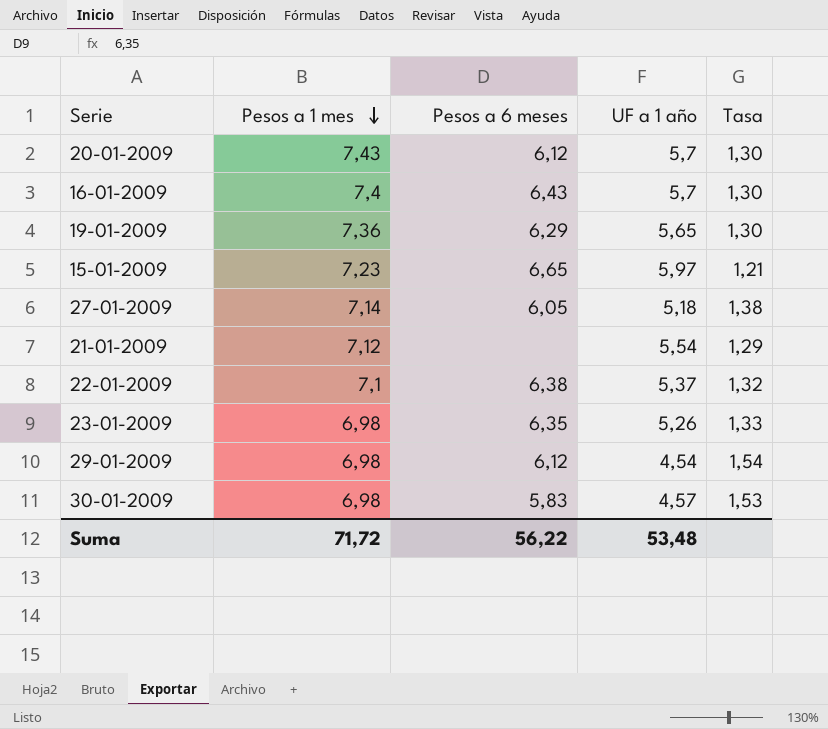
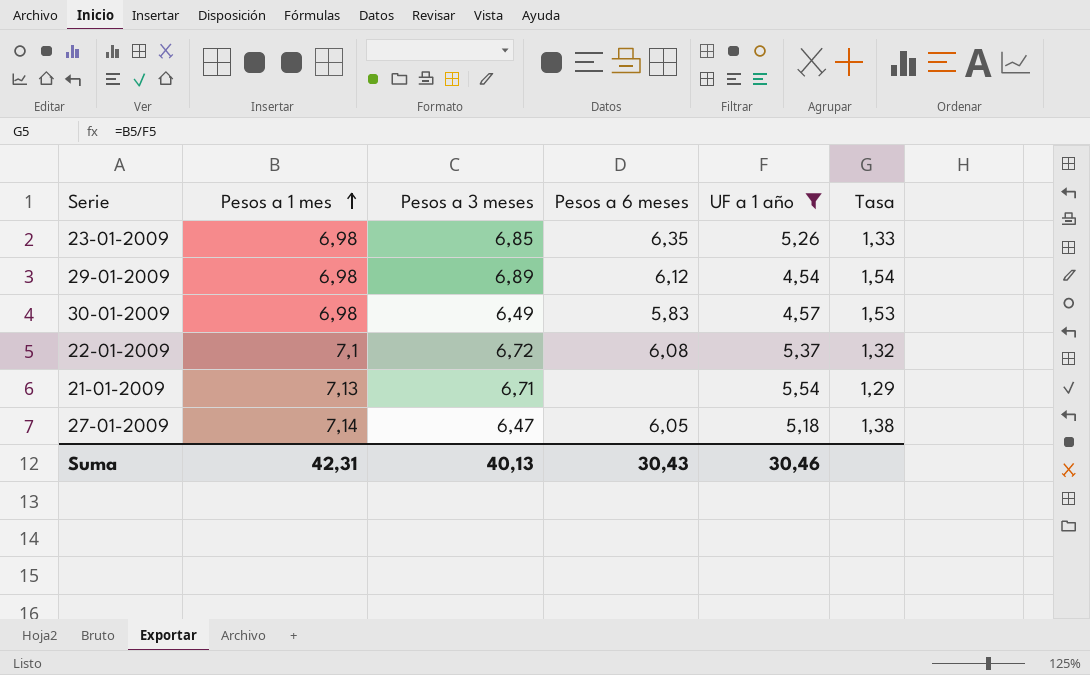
filter: none -> UF a 1 año <= 5,54
row order: Pesos a 1 mes descending -> Pesos a 1 mes ascending
column Pesos a 3 meses | position: none -> 3
22-01-2009 | Pesos a 6 meses: 6,38 -> 6,08
21-01-2009 | Pesos a 1 mes: 7,12 -> 7,13
Suma | Pesos a 1 mes: 71,72 -> 42,31
Suma | Pesos a 6 meses: 56,22 -> 30,43
Suma | UF a 1 año: 53,48 -> 30,46

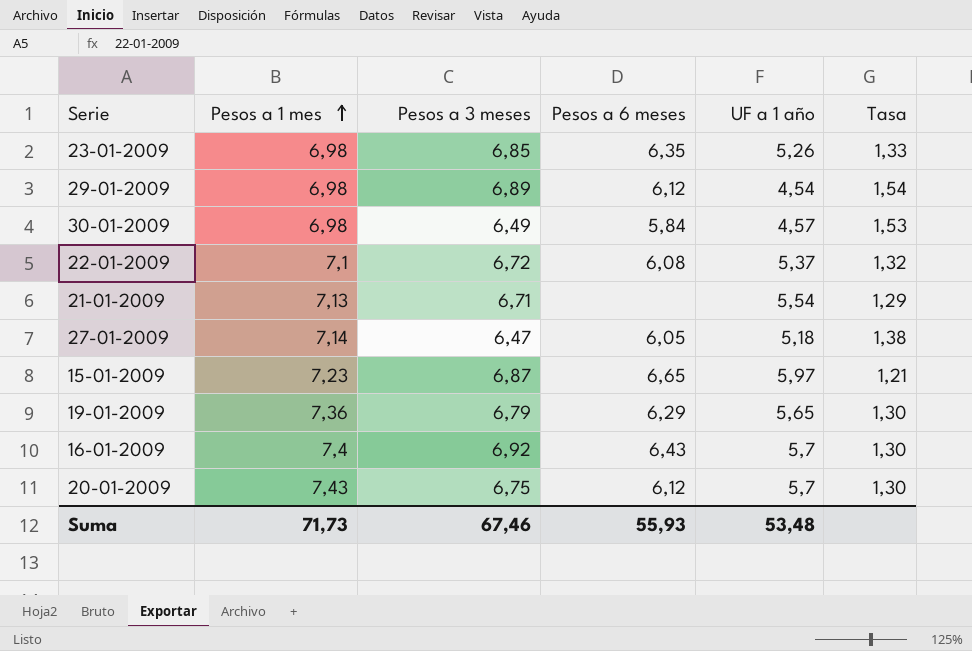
filter: UF a 1 año <= 5,54 -> none
30-01-2009 | Pesos a 6 meses: 5,83 -> 5,84
Suma | Pesos a 1 mes: 42,31 -> 71,73
Suma | Pesos a 3 meses: 40,13 -> 67,46
Suma | Pesos a 6 meses: 30,43 -> 55,93
Suma | UF a 1 año: 30,46 -> 53,48

